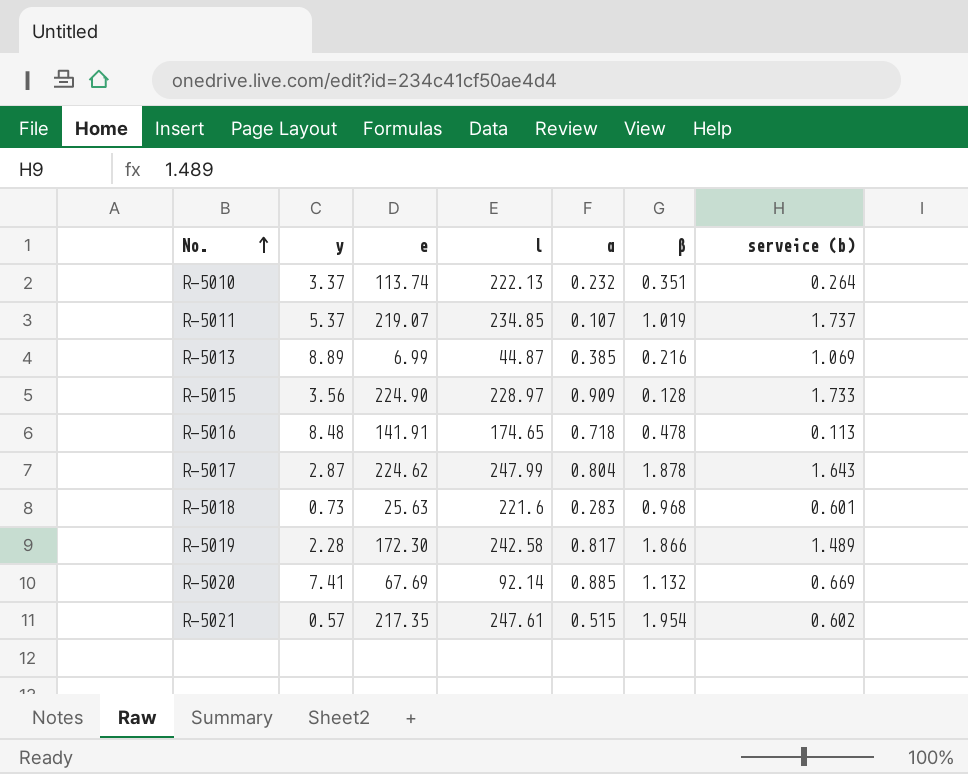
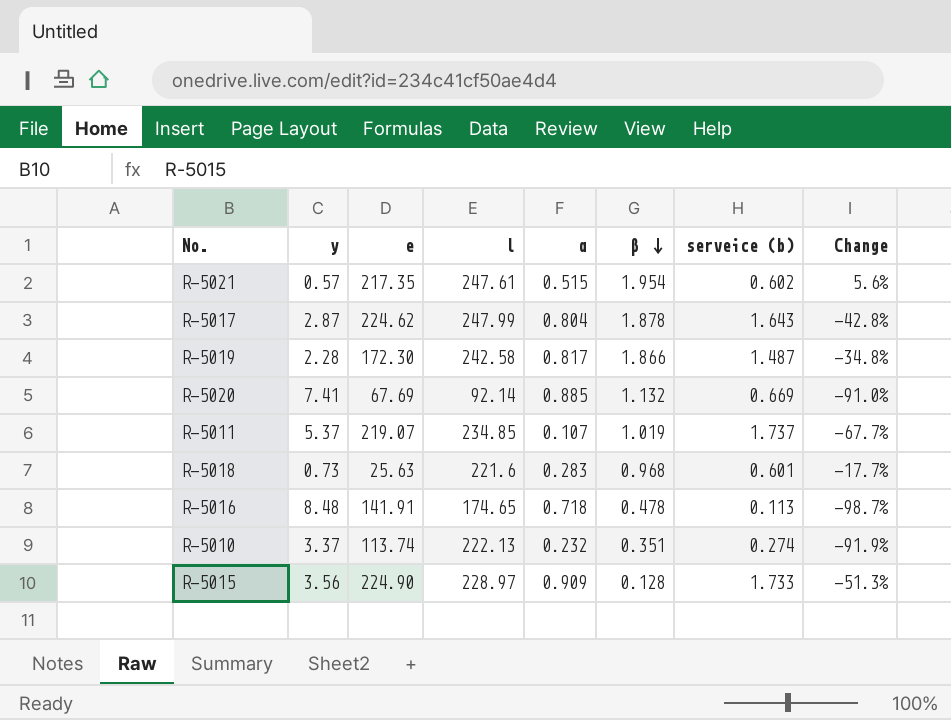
row order: No. ascending -> β descending
column Change | formula: none -> ([serveice (b)] - [y]) / [y]
row R-5013: 8.89 | 6.99 | 44.87 | 0.385 | 0.216 | 1.069 -> none
R-5019 | serveice (b): 1.489 -> 1.487
R-5010 | serveice (b): 0.264 -> 0.274

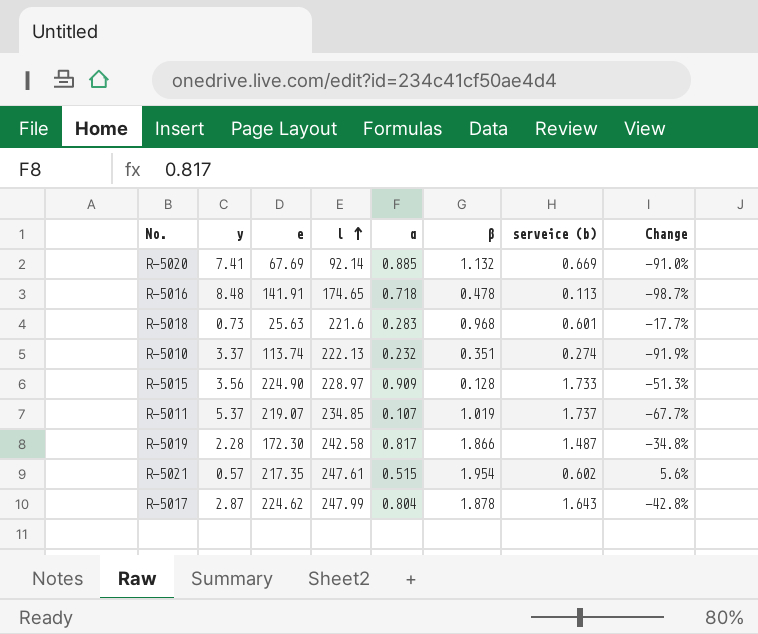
row order: β descending -> l ascending

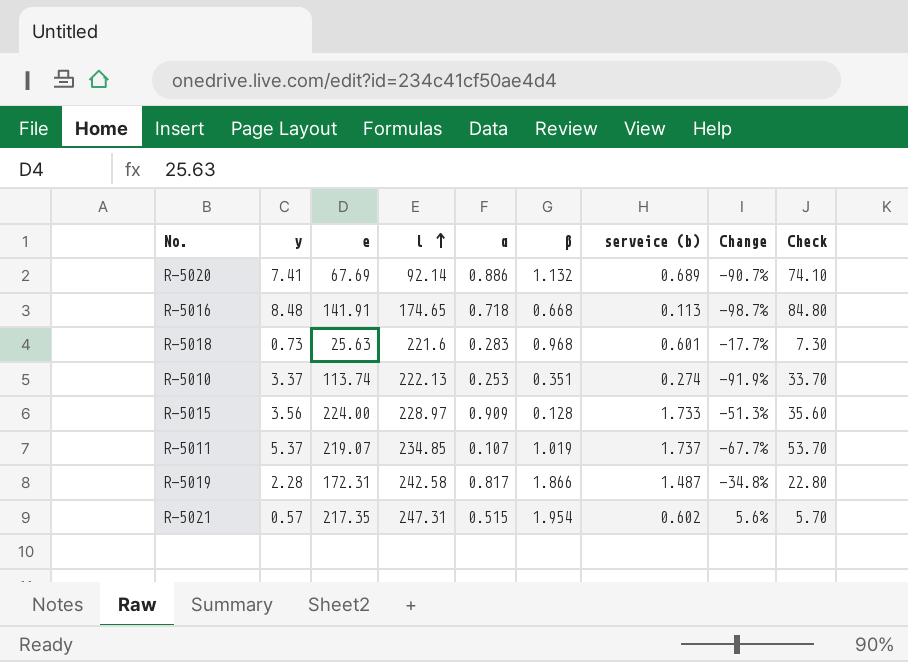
column Check | formula: none -> [y] * 10
row R-5017: 2.87 | 224.62 | 247.99 | 0.804 | 1.878 | 1.643 | -42.8% -> none
R-5020 | α: 0.885 -> 0.886
R-5020 | serveice (b): 0.669 -> 0.689
R-5020 | Change: -91.0% -> -90.7%
R-5016 | β: 0.478 -> 0.668
R-5010 | α: 0.232 -> 0.253
R-5015 | e: 224.90 -> 224.00
R-5019 | e: 172.30 -> 172.31
R-5021 | l: 247.61 -> 247.31

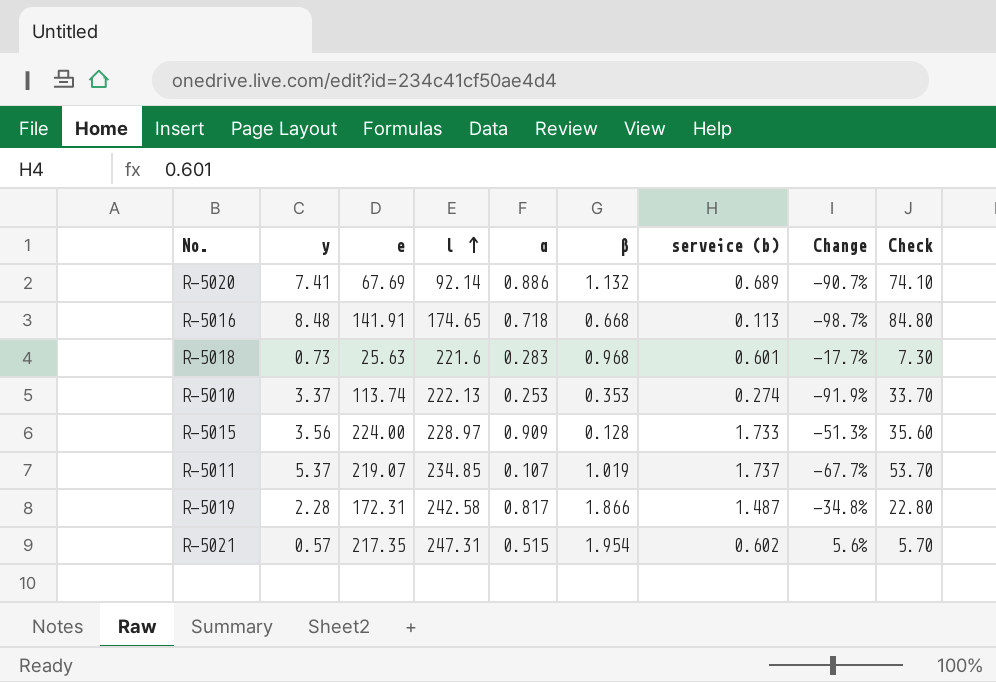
R-5010 | β: 0.351 -> 0.353

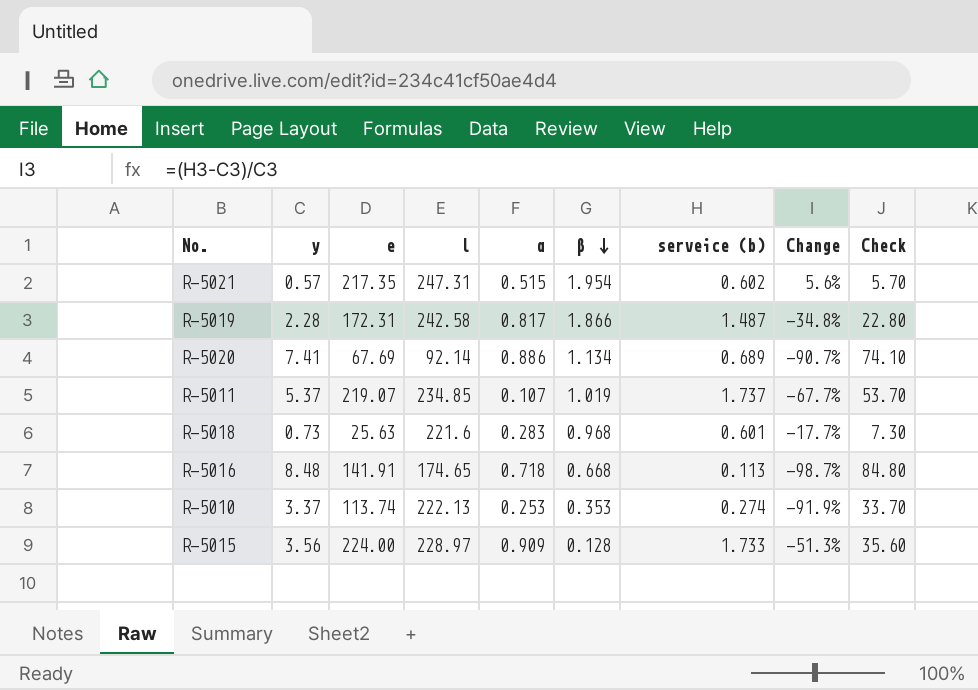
row order: l ascending -> β descending
R-5020 | β: 1.132 -> 1.134

